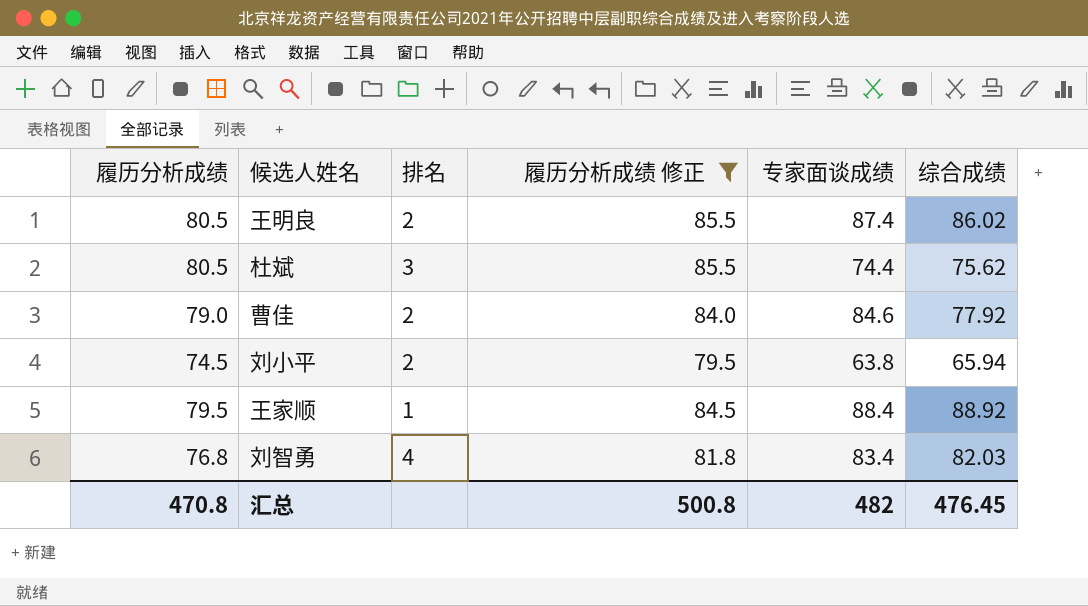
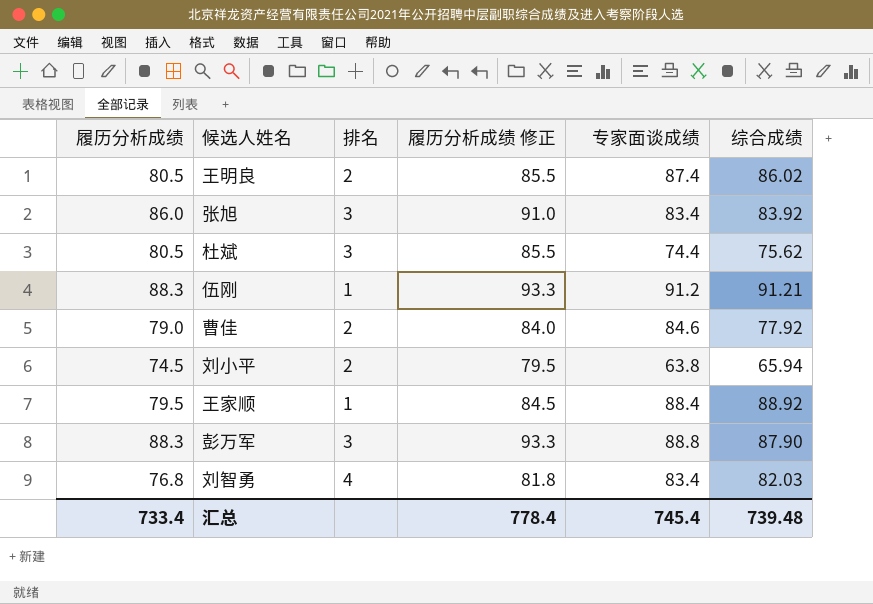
filter: 履历分析成绩 修正 <= 85.5 -> none
汇总 | 履历分析成绩: 470.8 -> 733.4
汇总 | 履历分析成绩 修正: 500.8 -> 778.4
汇总 | 专家面谈成绩: 482 -> 745.4
汇总 | 综合成绩: 476.45 -> 739.48

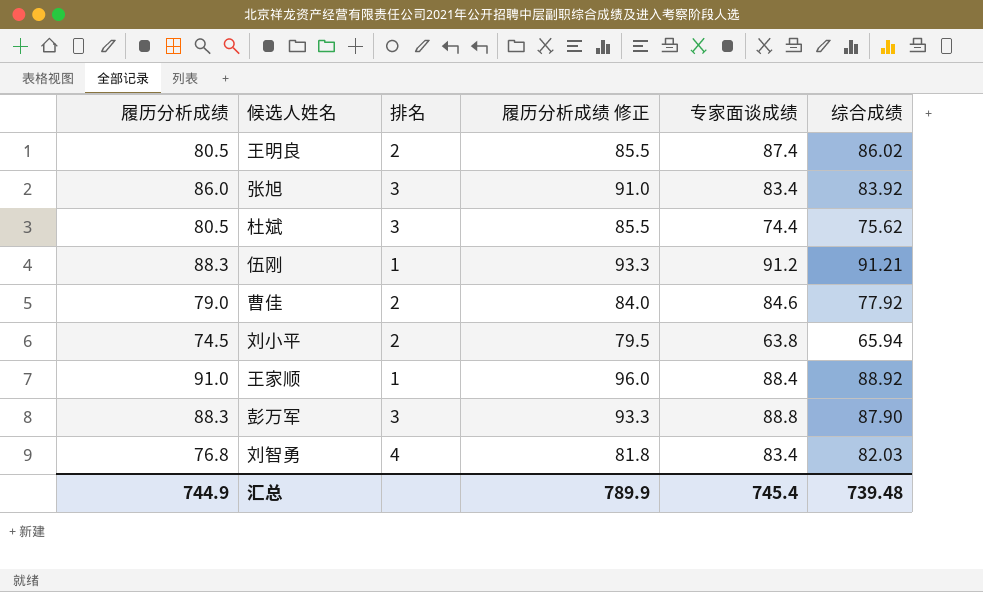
王家顺 | 履历分析成绩: 79.5 -> 91.0
王家顺 | 履历分析成绩 修正: 84.5 -> 96.0
汇总 | 履历分析成绩: 733.4 -> 744.9
汇总 | 履历分析成绩 修正: 778.4 -> 789.9

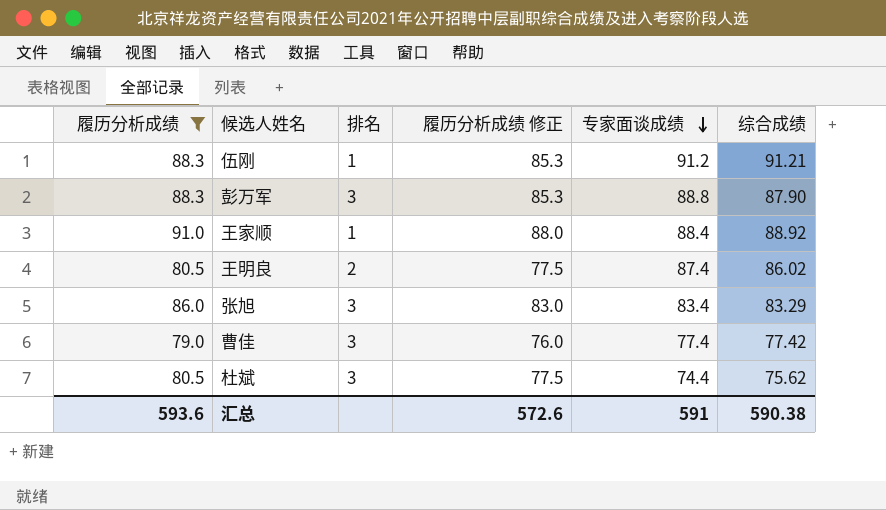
filter: none -> 履历分析成绩 >= 79.0
row order: none -> 专家面谈成绩 descending
column 履历分析成绩 修正 | formula: [履历分析成绩] + 5 -> [履历分析成绩] - 3
张旭 | 综合成绩: 83.92 -> 83.29
曹佳 | 排名: 2 -> 3
曹佳 | 专家面谈成绩: 84.6 -> 77.4
曹佳 | 综合成绩: 77.92 -> 77.42
汇总 | 履历分析成绩: 744.9 -> 593.6
汇总 | 履历分析成绩 修正: 789.9 -> 572.6
汇总 | 专家面谈成绩: 745.4 -> 591
汇总 | 综合成绩: 739.48 -> 590.38

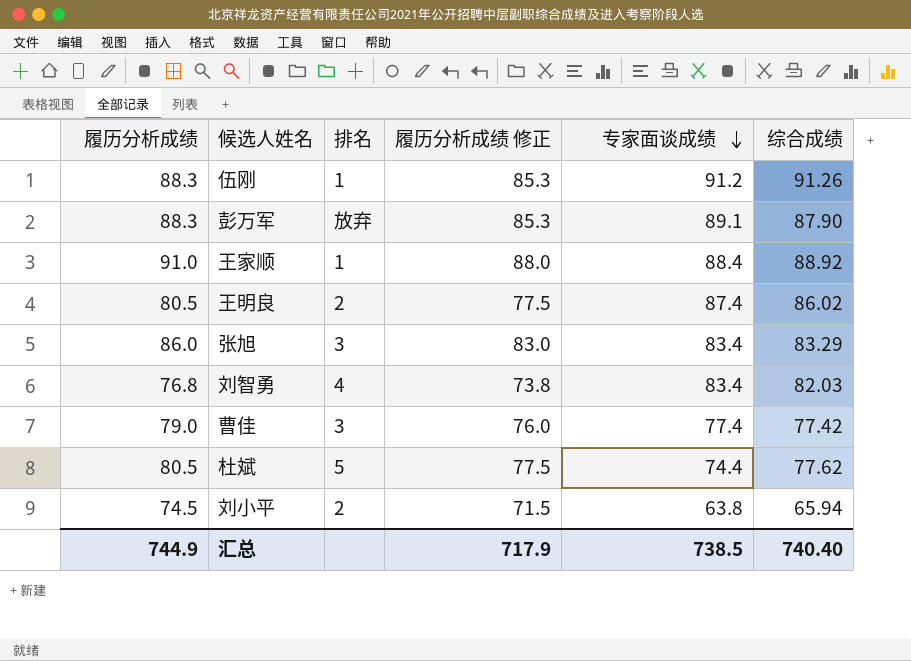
filter: 履历分析成绩 >= 79.0 -> none
伍刚 | 综合成绩: 91.21 -> 91.26
彭万军 | 排名: 3 -> 放弃
彭万军 | 专家面谈成绩: 88.8 -> 89.1
杜斌 | 排名: 3 -> 5
杜斌 | 综合成绩: 75.62 -> 77.62
汇总 | 履历分析成绩: 593.6 -> 744.9
汇总 | 履历分析成绩 修正: 572.6 -> 717.9
汇总 | 专家面谈成绩: 591 -> 738.5
汇总 | 综合成绩: 590.38 -> 740.40

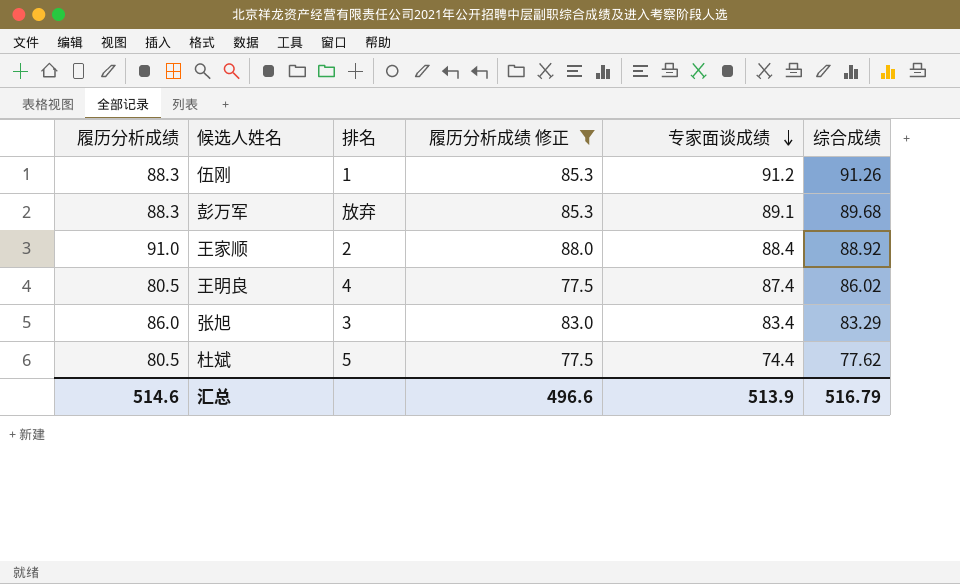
filter: none -> 履历分析成绩 修正 >= 77.5
彭万军 | 综合成绩: 87.90 -> 89.68
王家顺 | 排名: 1 -> 2
王明良 | 排名: 2 -> 4
汇总 | 履历分析成绩: 744.9 -> 514.6
汇总 | 履历分析成绩 修正: 717.9 -> 496.6
汇总 | 专家面谈成绩: 738.5 -> 513.9
汇总 | 综合成绩: 740.40 -> 516.79

